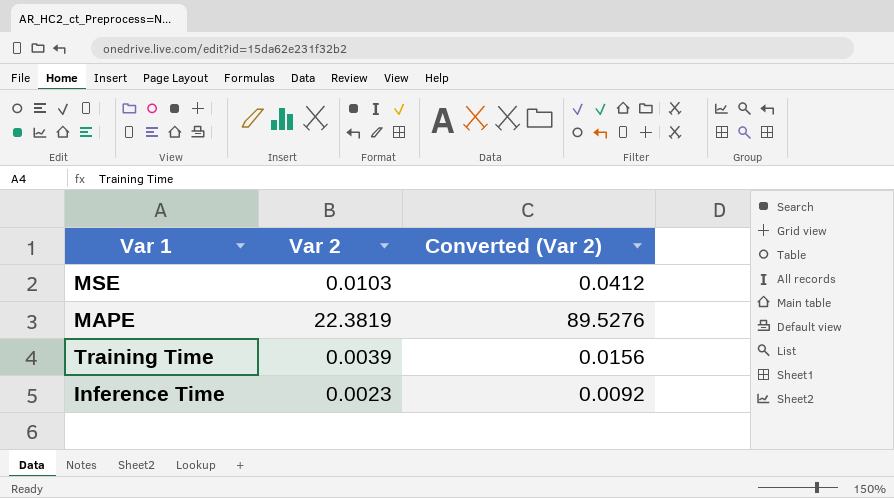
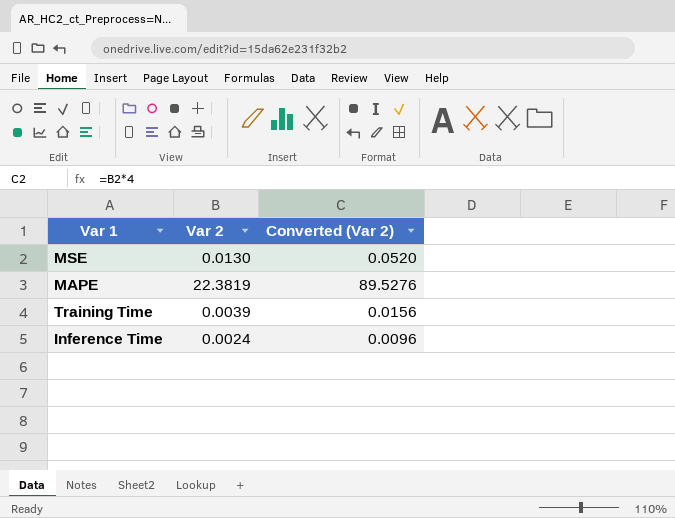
MSE | Var 2: 0.0103 -> 0.0130
MSE | Converted (Var 2): 0.0412 -> 0.0520
Inference Time | Var 2: 0.0023 -> 0.0024
Inference Time | Converted (Var 2): 0.0092 -> 0.0096

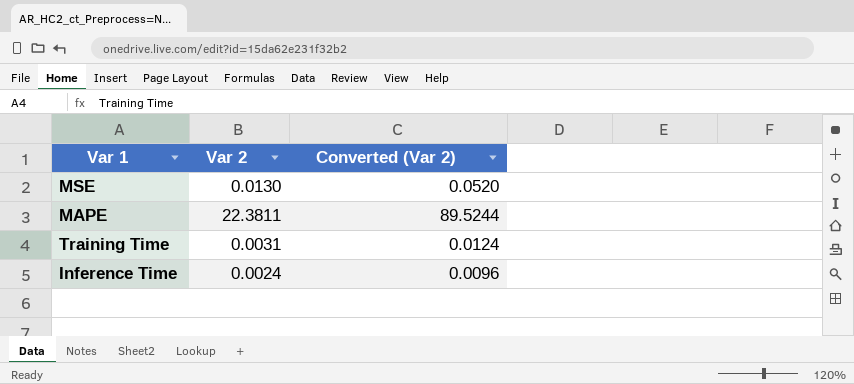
MAPE | Var 2: 22.3819 -> 22.3811
MAPE | Converted (Var 2): 89.5276 -> 89.5244
Training Time | Var 2: 0.0039 -> 0.0031
Training Time | Converted (Var 2): 0.0156 -> 0.0124

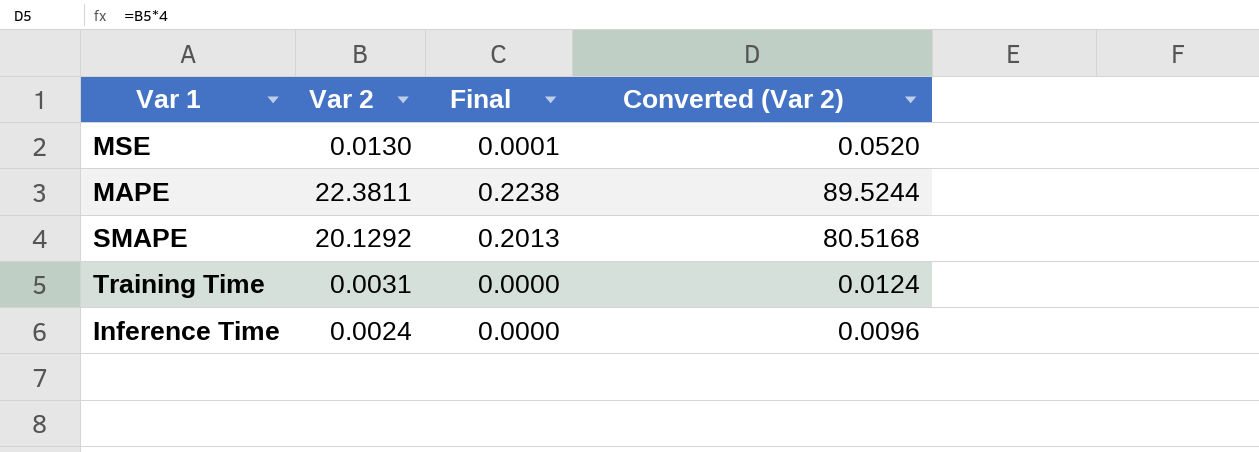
column Final | formula: none -> [Var 2] * 0.01
row SMAPE: none -> 20.1292 | 0.2013 | 80.5168

